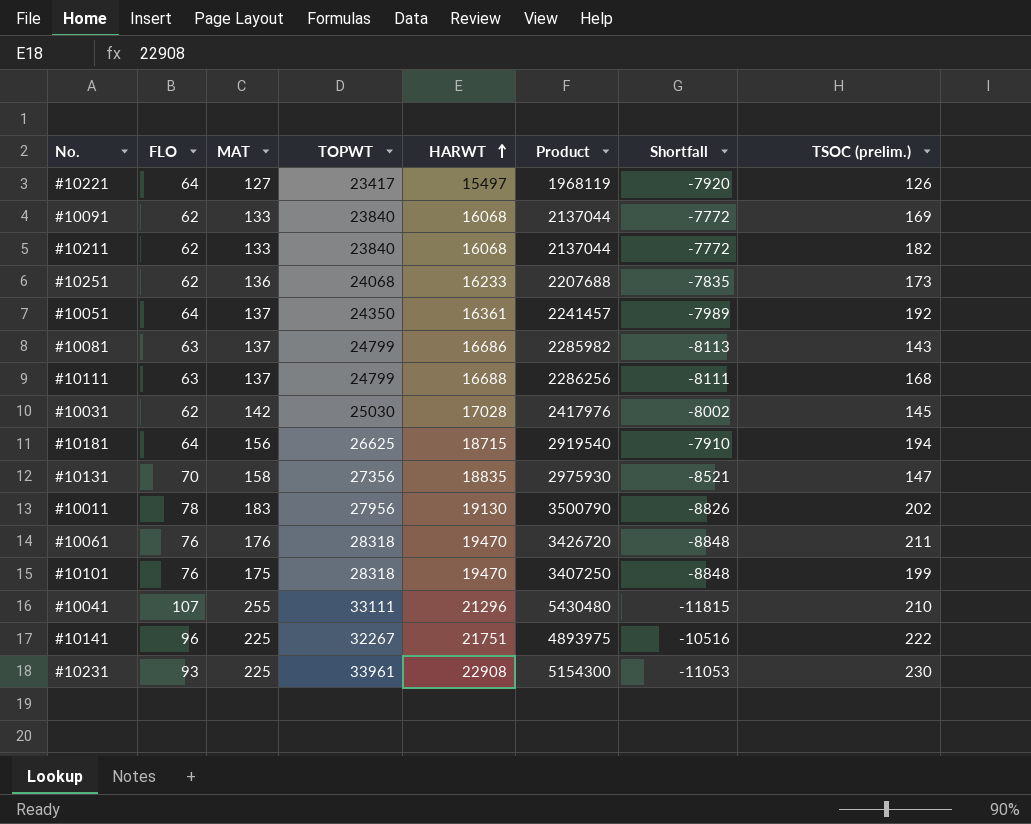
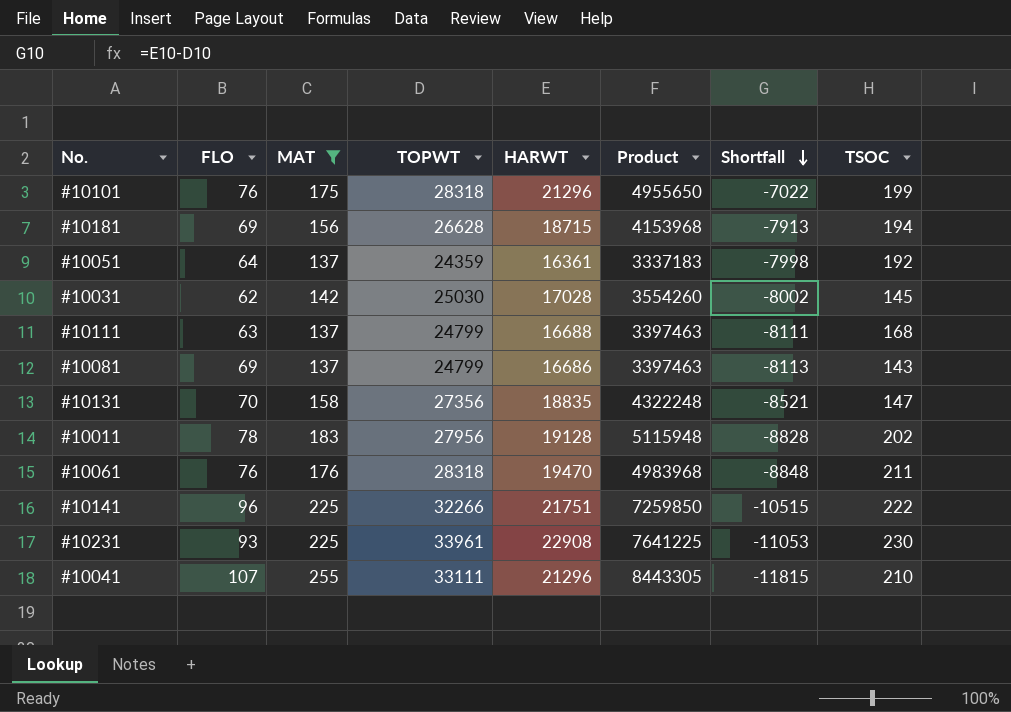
filter: none -> MAT >= 137
row order: HARWT ascending -> Shortfall descending
column Product | formula: [MAT] * [HARWT] -> [MAT] * [TOPWT]
column name: TSOC (prelim.) -> TSOC
#10101 | HARWT: 19470 -> 21296
#10101 | Shortfall: -8848 -> -7022
#10181 | FLO: 64 -> 69
#10181 | TOPWT: 26625 -> 26628
#10181 | Shortfall: -7910 -> -7913
#10051 | TOPWT: 24350 -> 24359
#10051 | Shortfall: -7989 -> -7998
#10081 | FLO: 63 -> 69
#10011 | HARWT: 19130 -> 19128
#10011 | Shortfall: -8826 -> -8828
#10141 | TOPWT: 32267 -> 32266
#10141 | Shortfall: -10516 -> -10515

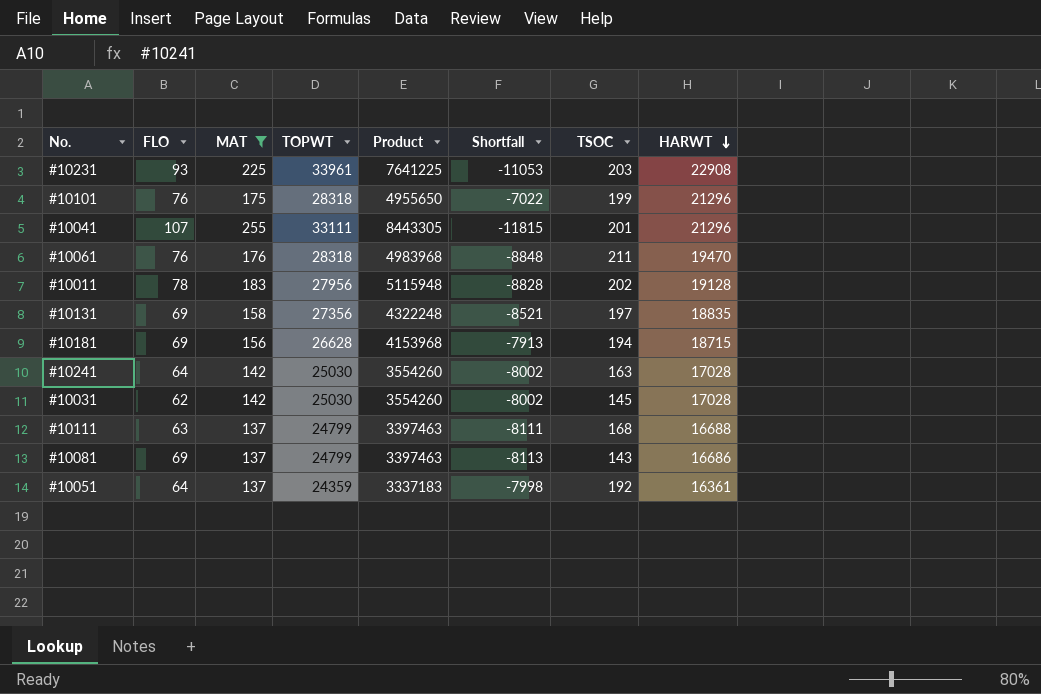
row order: Shortfall descending -> HARWT descending
column HARWT | position: 5 -> 8
row #10141: 96 | 225 | 32266 | 21751 | 7259850 | -10515 | 222 -> none
#10231 | TSOC: 230 -> 203
#10041 | TSOC: 210 -> 201
#10131 | FLO: 70 -> 69
#10131 | TSOC: 147 -> 197
row #10241: none -> 64 | 142 | 25030 | 3554260 | -8002 | 163 | 17028

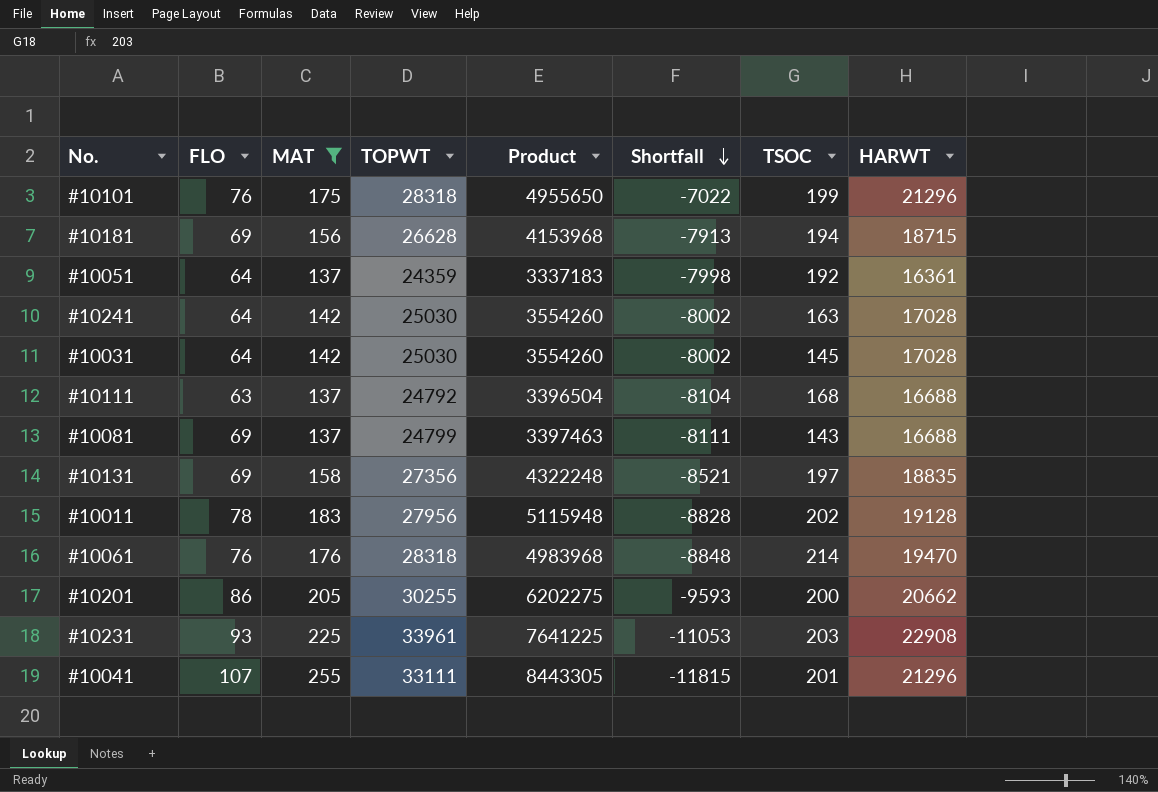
row order: HARWT descending -> Shortfall descending
#10031 | FLO: 62 -> 64
#10111 | TOPWT: 24799 -> 24792
#10111 | Product: 3397463 -> 3396504
#10111 | Shortfall: -8111 -> -8104
#10081 | Shortfall: -8113 -> -8111
#10081 | HARWT: 16686 -> 16688
#10061 | TSOC: 211 -> 214
row #10201: none -> 86 | 205 | 30255 | 6202275 | -9593 | 200 | 20662

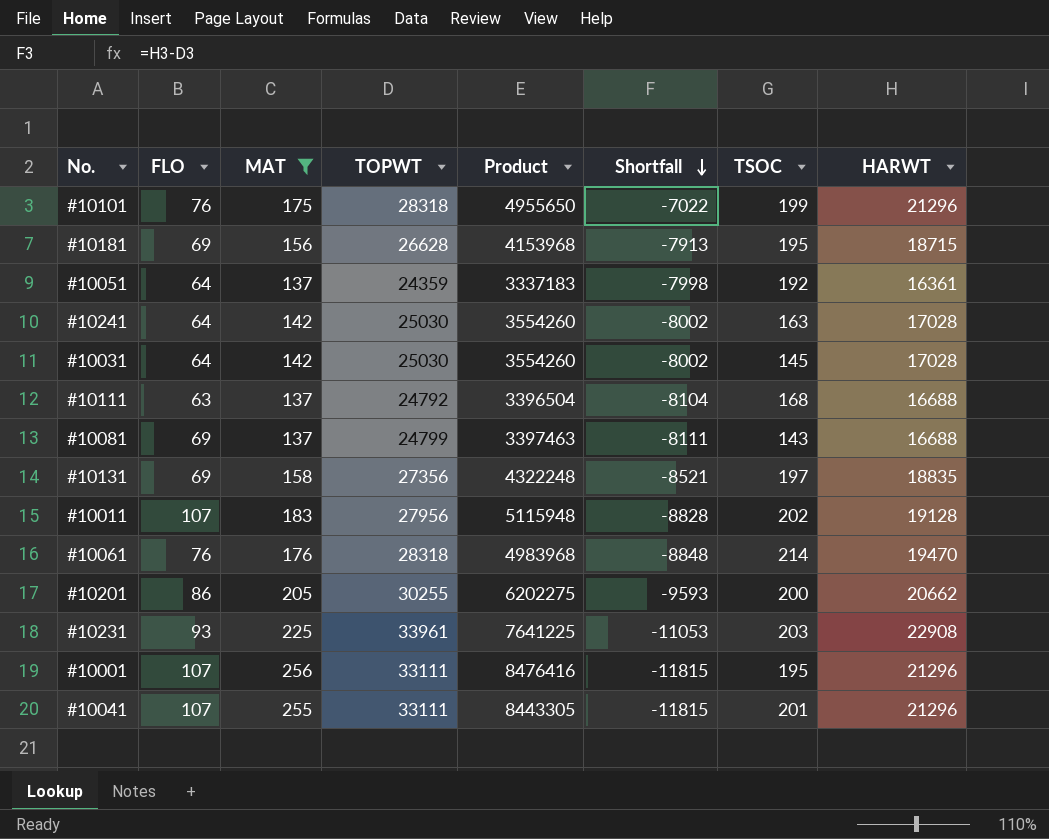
#10181 | TSOC: 194 -> 195
#10011 | FLO: 78 -> 107
row #10001: none -> 107 | 256 | 33111 | 8476416 | -11815 | 195 | 21296

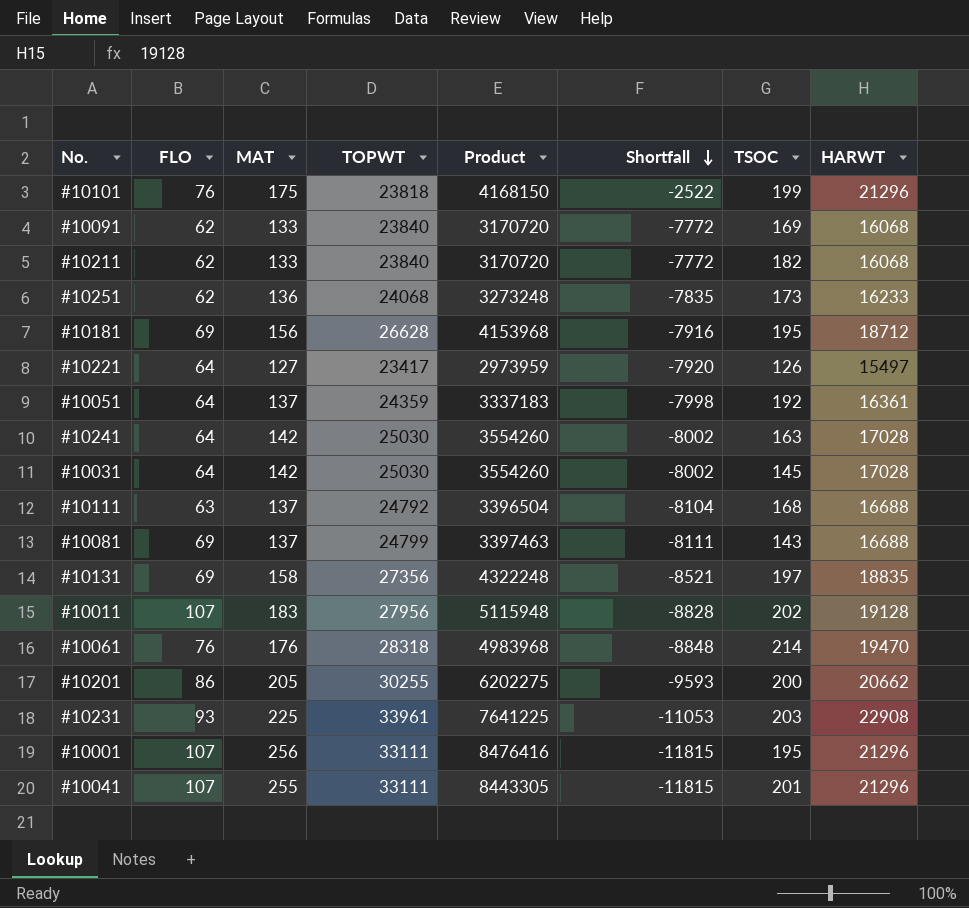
filter: MAT >= 137 -> none
#10101 | TOPWT: 28318 -> 23818
#10101 | Product: 4955650 -> 4168150
#10101 | Shortfall: -7022 -> -2522
#10181 | Shortfall: -7913 -> -7916
#10181 | HARWT: 18715 -> 18712

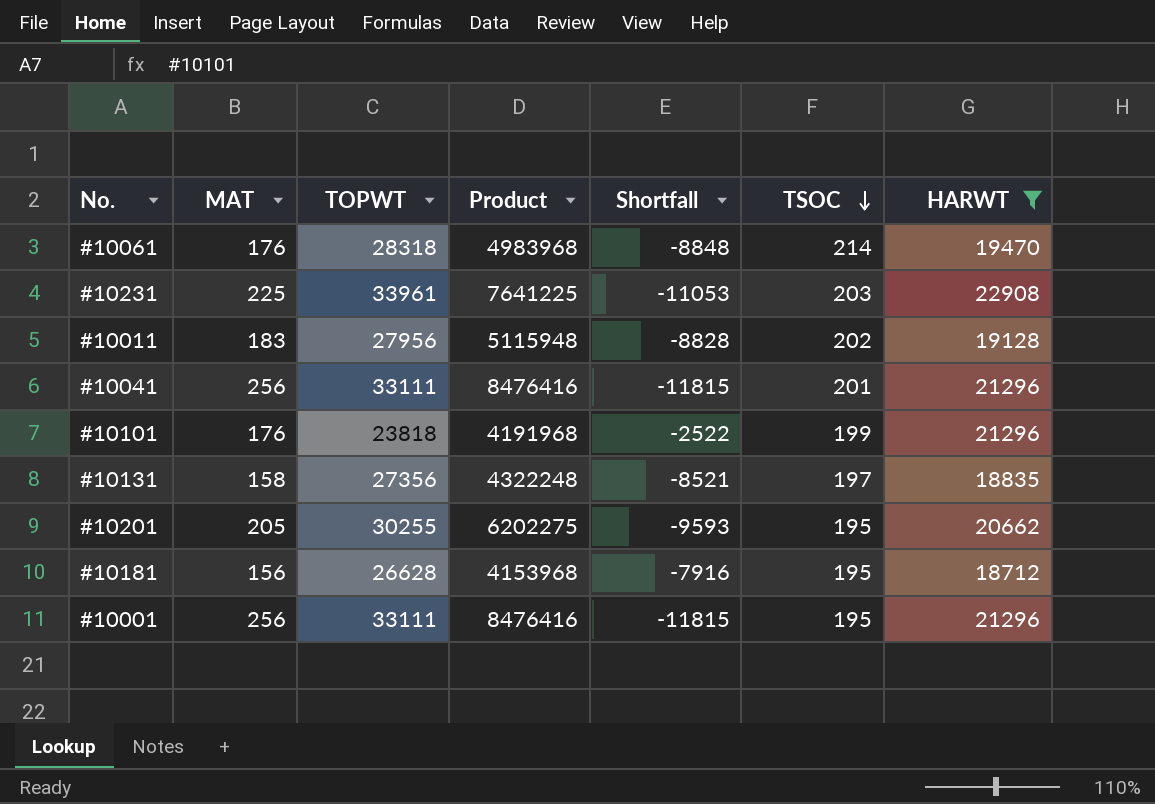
filter: none -> HARWT >= 18712
row order: Shortfall descending -> TSOC descending
column FLO | position: 2 -> none
#10041 | MAT: 255 -> 256
#10041 | Product: 8443305 -> 8476416
#10101 | MAT: 175 -> 176
#10101 | Product: 4168150 -> 4191968
#10201 | TSOC: 200 -> 195

